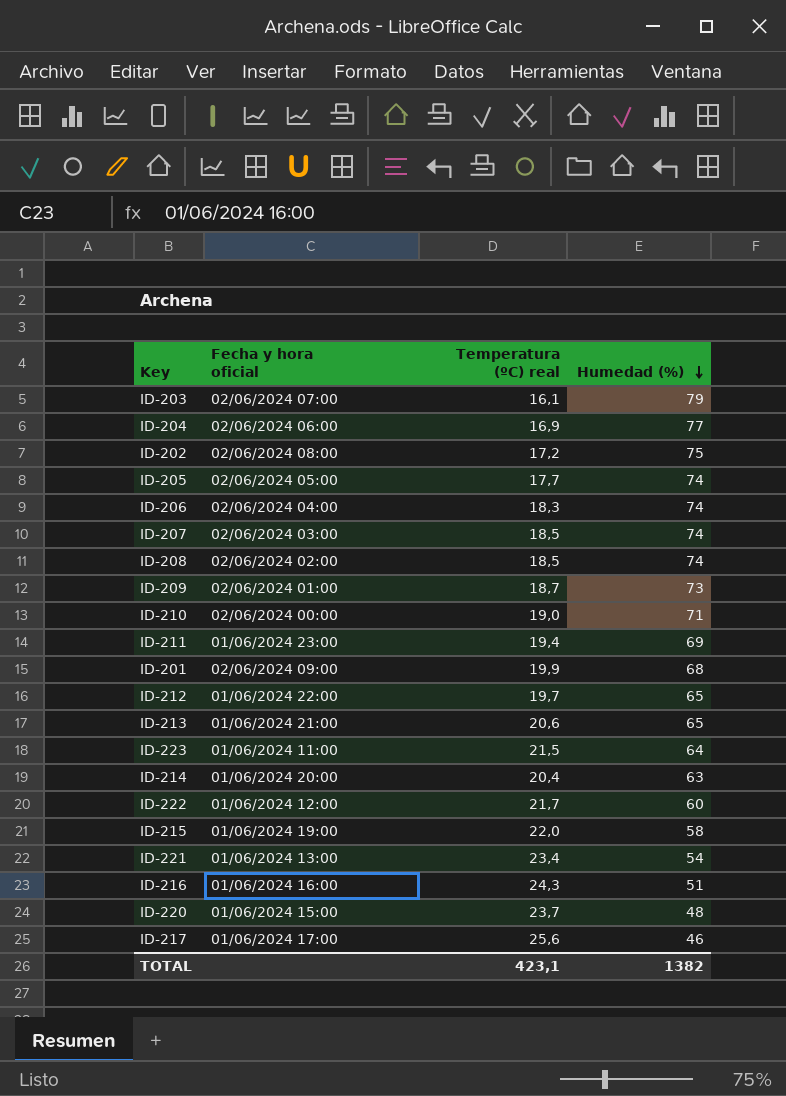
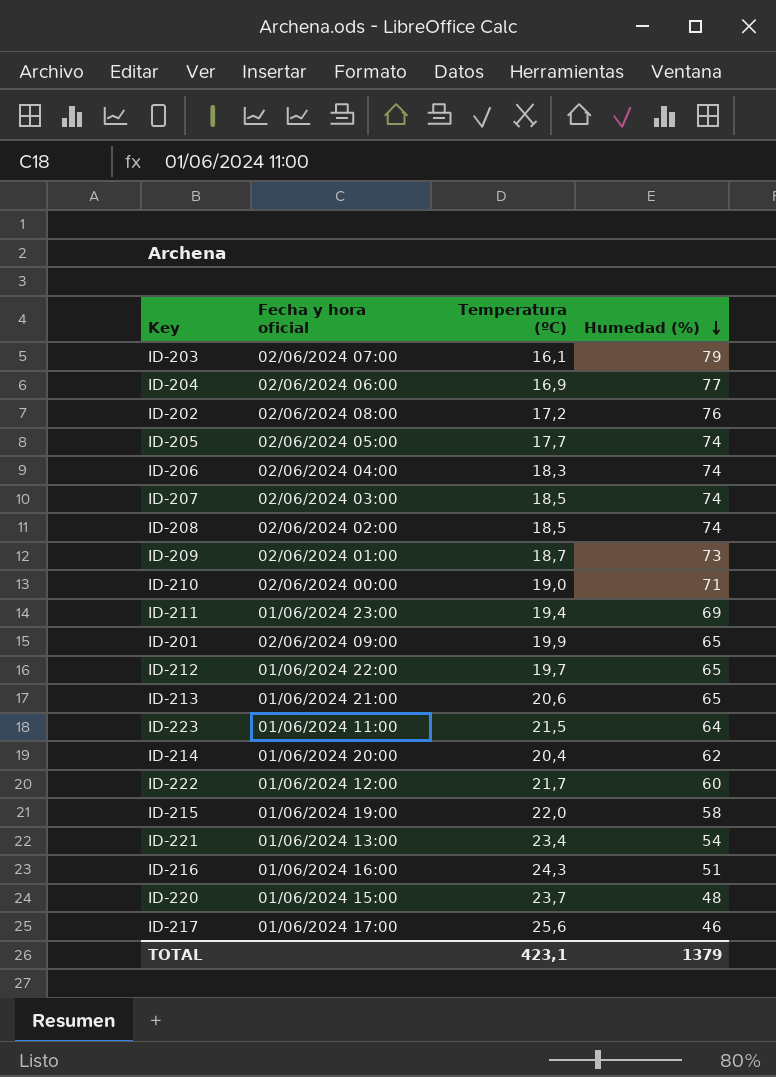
column name: Temperatura (ºC) real -> Temperatura (ºC)
ID-202 | Humedad (%): 75 -> 76
ID-201 | Humedad (%): 68 -> 65
ID-214 | Humedad (%): 63 -> 62
TOTAL | Humedad (%): 1382 -> 1379

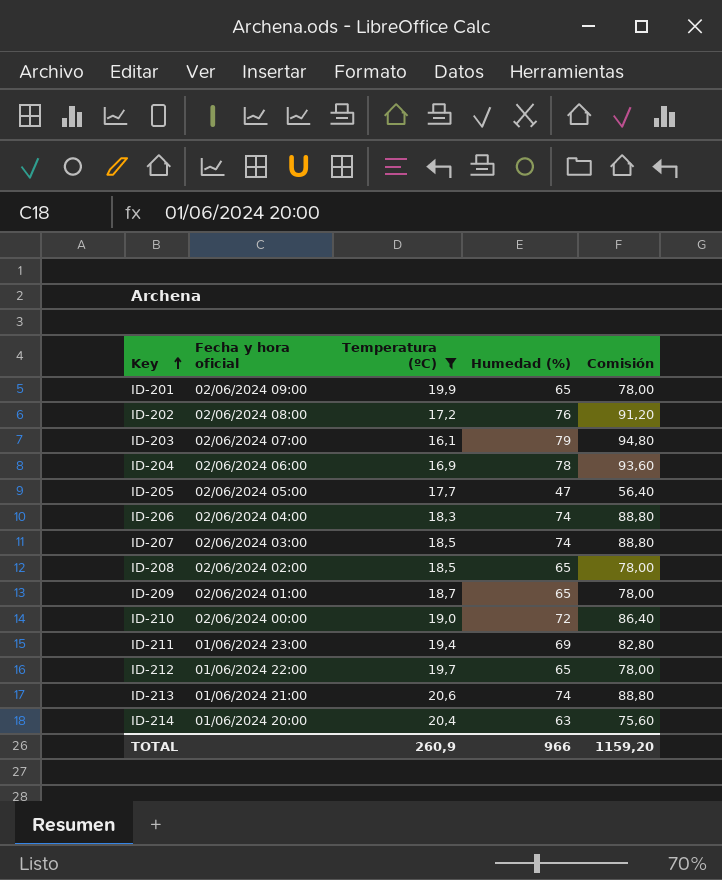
filter: none -> Temperatura (ºC) <= 20,6
row order: Humedad (%) descending -> Key ascending
column Comisión | formula: none -> [Humedad (%)] * 1,2
ID-204 | Humedad (%): 77 -> 78
ID-205 | Humedad (%): 74 -> 47
ID-208 | Humedad (%): 74 -> 65
ID-209 | Humedad (%): 73 -> 65
ID-210 | Humedad (%): 71 -> 72
ID-213 | Humedad (%): 65 -> 74
ID-214 | Humedad (%): 62 -> 63
TOTAL | Temperatura (ºC): 423,1 -> 260,9
TOTAL | Humedad (%): 1379 -> 966

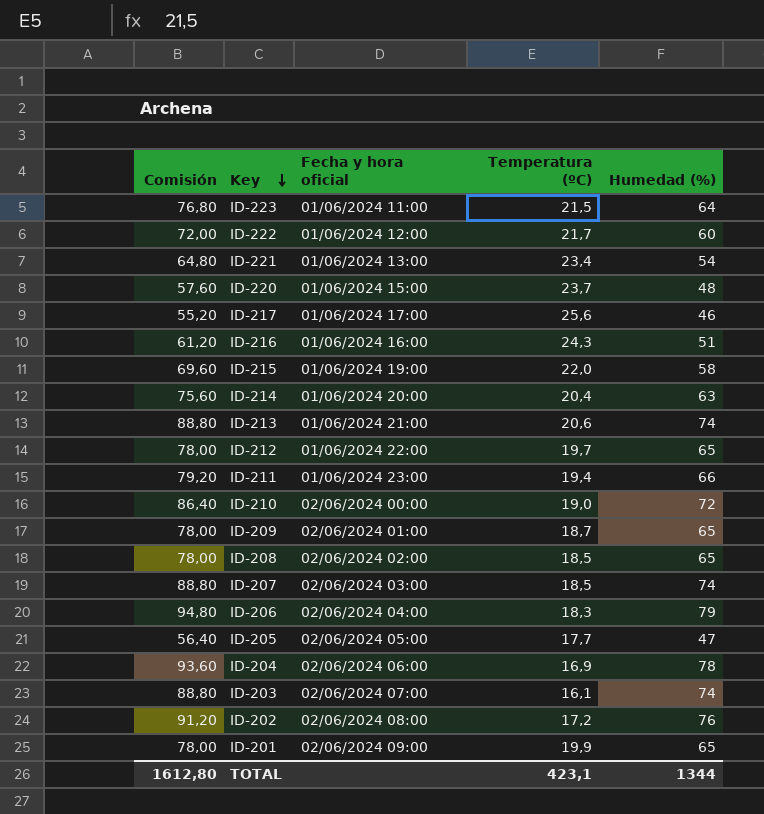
filter: Temperatura (ºC) <= 20,6 -> none
row order: Key ascending -> Key descending
column Comisión | position: 5 -> 1
ID-211 | Comisión: 82,80 -> 79,20
ID-211 | Humedad (%): 69 -> 66
ID-206 | Comisión: 88,80 -> 94,80
ID-206 | Humedad (%): 74 -> 79
ID-203 | Comisión: 94,80 -> 88,80
ID-203 | Humedad (%): 79 -> 74
TOTAL | Comisión: 1159,20 -> 1612,80
TOTAL | Temperatura (ºC): 260,9 -> 423,1
TOTAL | Humedad (%): 966 -> 1344

